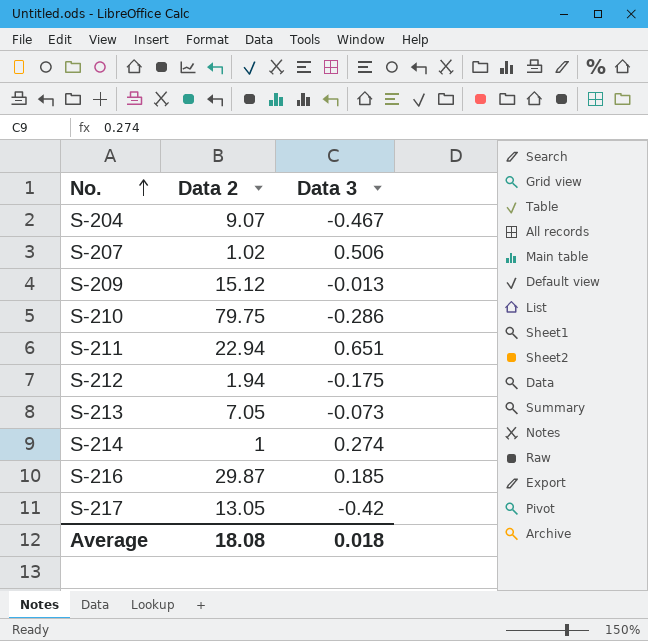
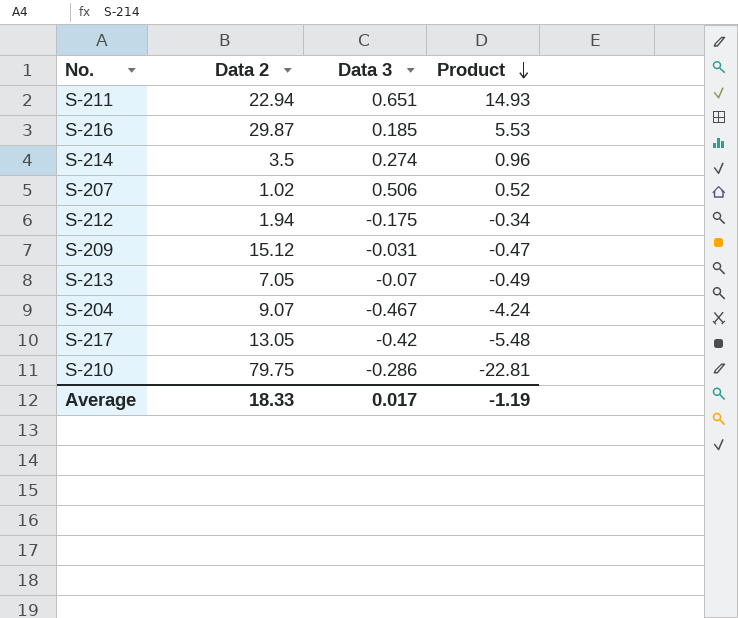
row order: No. ascending -> Product descending
column Product | formula: none -> [Data 2] * [Data 3]
S-214 | Data 2: 1 -> 3.5
S-209 | Data 3: -0.013 -> -0.031
S-213 | Data 3: -0.073 -> -0.07
Average | Data 2: 18.08 -> 18.33
Average | Data 3: 0.018 -> 0.017

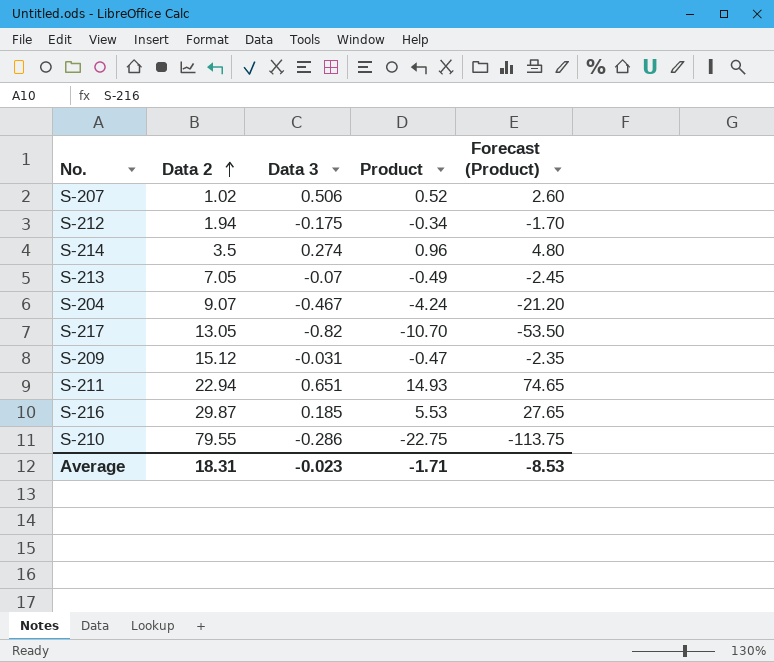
row order: Product descending -> Data 2 ascending
column Forecast (Product) | formula: none -> [Product] * 5
S-217 | Data 3: -0.42 -> -0.82
S-217 | Product: -5.48 -> -10.70
S-210 | Data 2: 79.75 -> 79.55
S-210 | Product: -22.81 -> -22.75
Average | Data 2: 18.33 -> 18.31
Average | Data 3: 0.017 -> -0.023
Average | Product: -1.19 -> -1.71

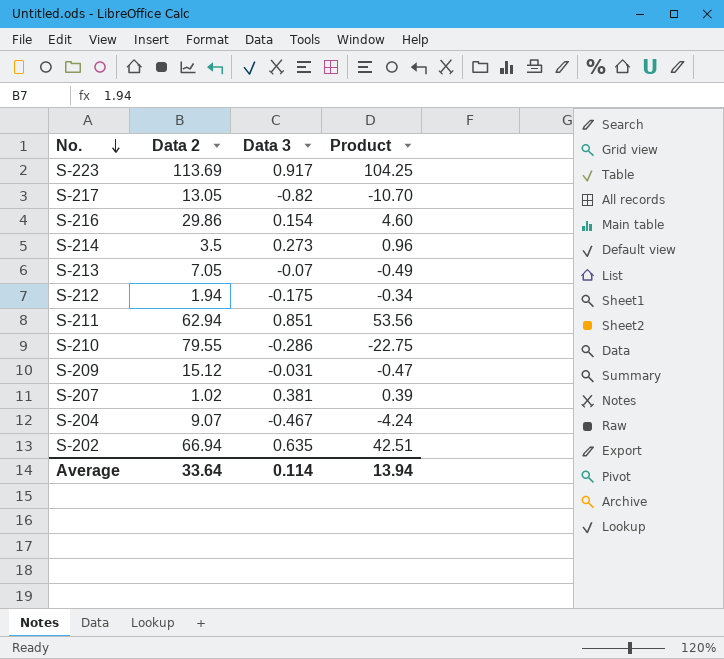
row order: Data 2 ascending -> No. descending
column Forecast (Product) | formula: [Product] * 5 -> none
row S-223: none -> 113.69 | 0.917 | 104.25
S-216 | Data 2: 29.87 -> 29.86
S-216 | Data 3: 0.185 -> 0.154
S-216 | Product: 5.53 -> 4.60
S-214 | Data 3: 0.274 -> 0.273
S-211 | Data 2: 22.94 -> 62.94
S-211 | Data 3: 0.651 -> 0.851
S-211 | Product: 14.93 -> 53.56
S-207 | Data 3: 0.506 -> 0.381
S-207 | Product: 0.52 -> 0.39
row S-202: none -> 66.94 | 0.635 | 42.51
Average | Data 2: 18.31 -> 33.64
Average | Data 3: -0.023 -> 0.114
Average | Product: -1.71 -> 13.94

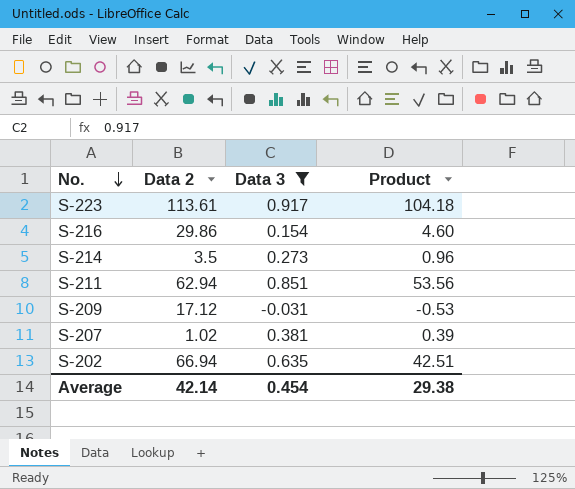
filter: none -> Data 3 >= -0.031
S-223 | Data 2: 113.69 -> 113.61
S-223 | Product: 104.25 -> 104.18
S-209 | Data 2: 15.12 -> 17.12
S-209 | Product: -0.47 -> -0.53
Average | Data 2: 33.64 -> 42.14
Average | Data 3: 0.114 -> 0.454
Average | Product: 13.94 -> 29.38

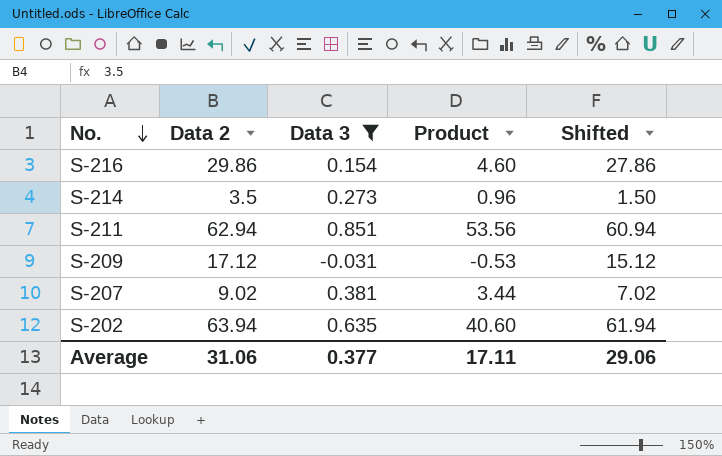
column Shifted | formula: none -> [Data 2] - 2
row S-223: 113.61 | 0.917 | 104.18 -> none
S-207 | Data 2: 1.02 -> 9.02
S-207 | Product: 0.39 -> 3.44
S-202 | Data 2: 66.94 -> 63.94
S-202 | Product: 42.51 -> 40.60
Average | Data 2: 42.14 -> 31.06
Average | Data 3: 0.454 -> 0.377
Average | Product: 29.38 -> 17.11

